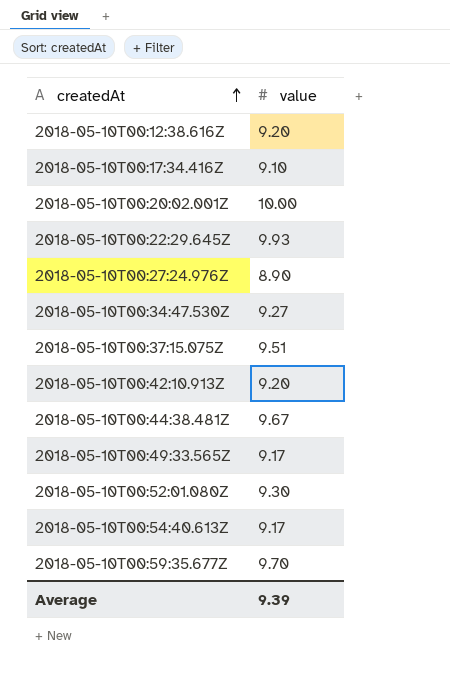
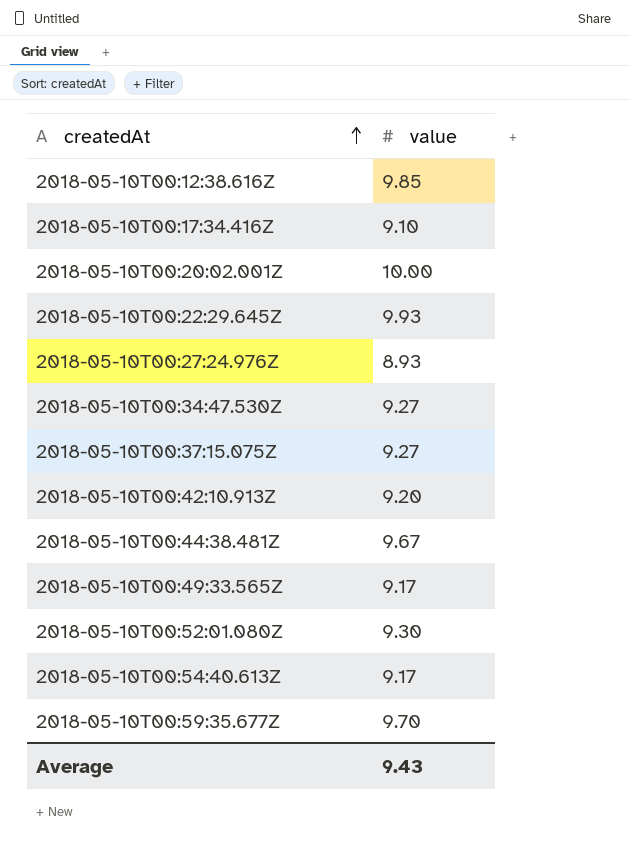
2018-05-10T00:12:38.616Z | value: 9.20 -> 9.85
2018-05-10T00:27:24.976Z | value: 8.90 -> 8.93
2018-05-10T00:37:15.075Z | value: 9.51 -> 9.27
Average | value: 9.39 -> 9.43

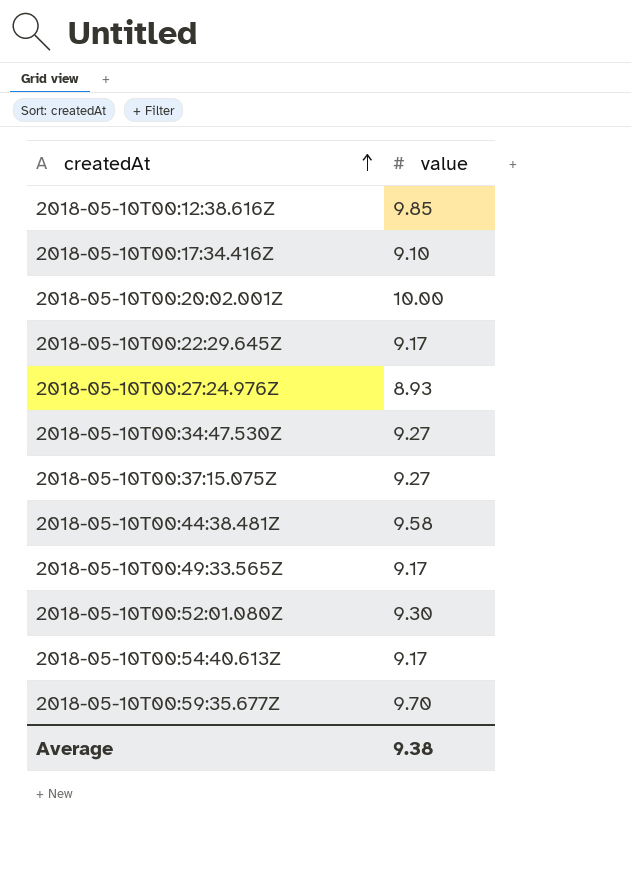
row 2018-05-10T00:42:10.913Z: 9.20 -> none
2018-05-10T00:22:29.645Z | value: 9.93 -> 9.17
2018-05-10T00:44:38.481Z | value: 9.67 -> 9.58
Average | value: 9.43 -> 9.38

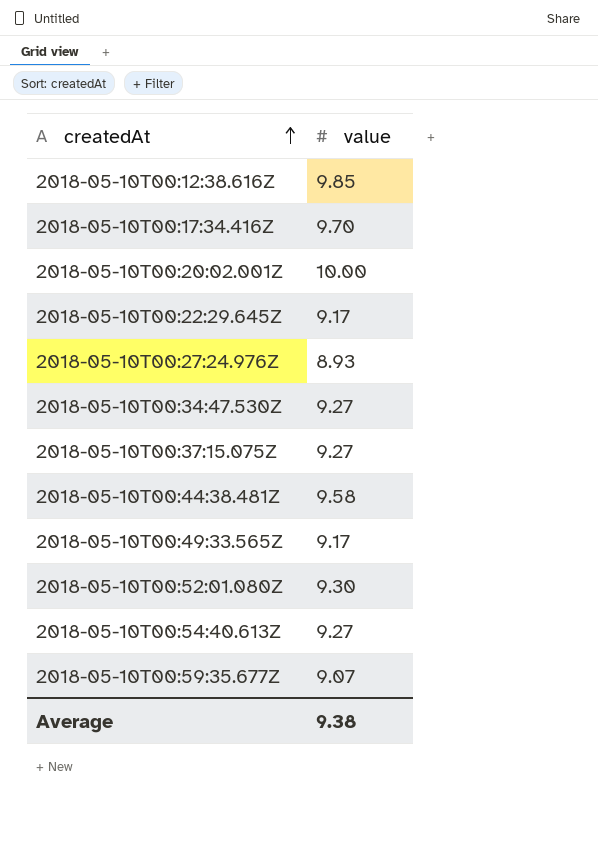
2018-05-10T00:17:34.416Z | value: 9.10 -> 9.70
2018-05-10T00:54:40.613Z | value: 9.17 -> 9.27
2018-05-10T00:59:35.677Z | value: 9.70 -> 9.07

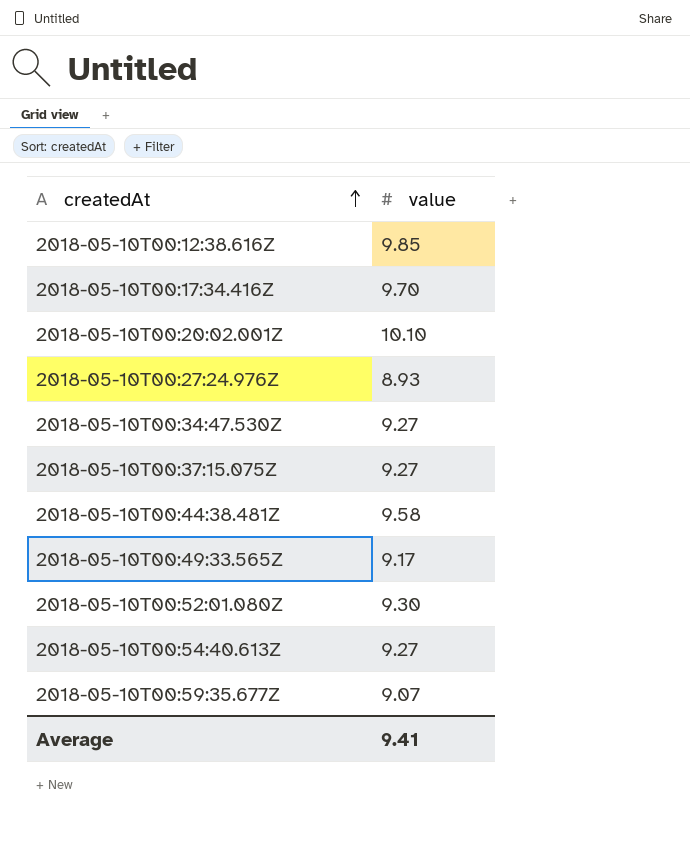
row 2018-05-10T00:22:29.645Z: 9.17 -> none
2018-05-10T00:20:02.001Z | value: 10.00 -> 10.10
Average | value: 9.38 -> 9.41

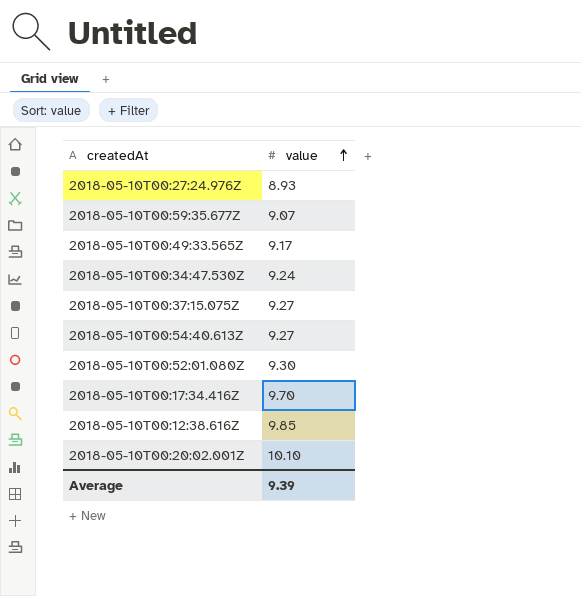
row order: createdAt ascending -> value ascending
row 2018-05-10T00:44:38.481Z: 9.58 -> none
2018-05-10T00:34:47.530Z | value: 9.27 -> 9.24
Average | value: 9.41 -> 9.39

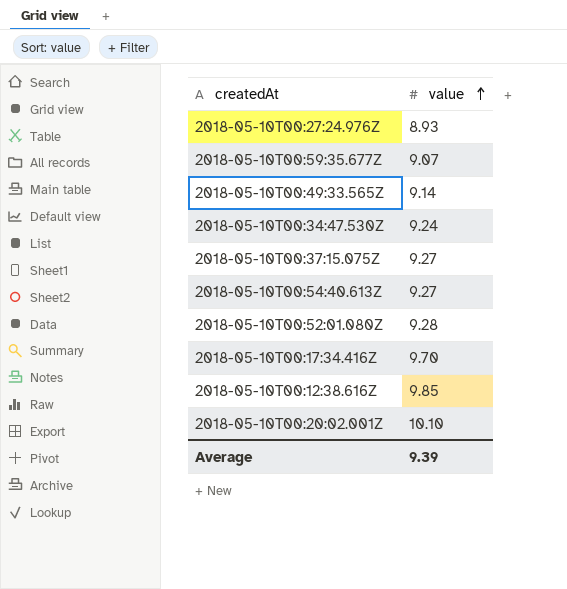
2018-05-10T00:49:33.565Z | value: 9.17 -> 9.14
2018-05-10T00:52:01.080Z | value: 9.30 -> 9.28

